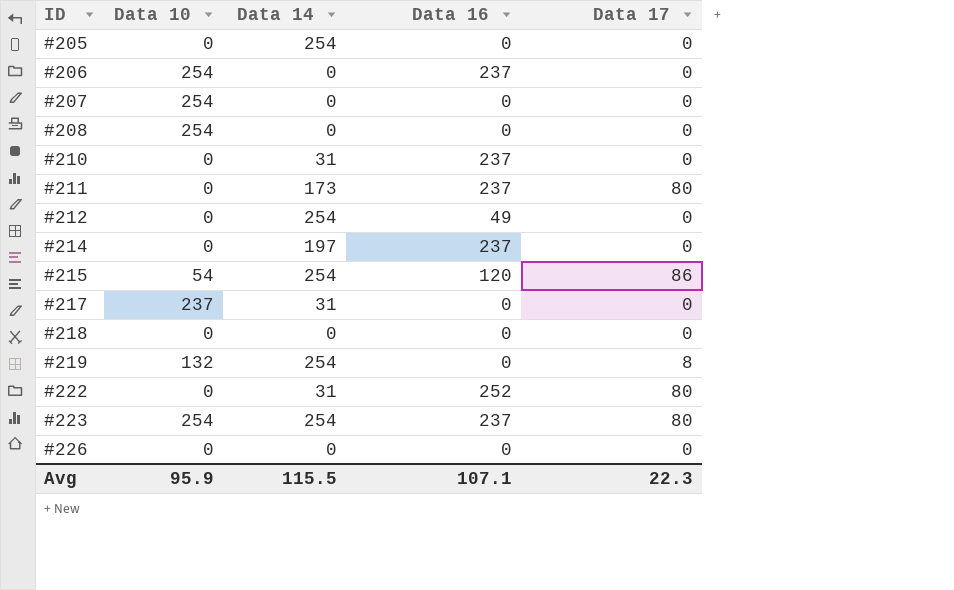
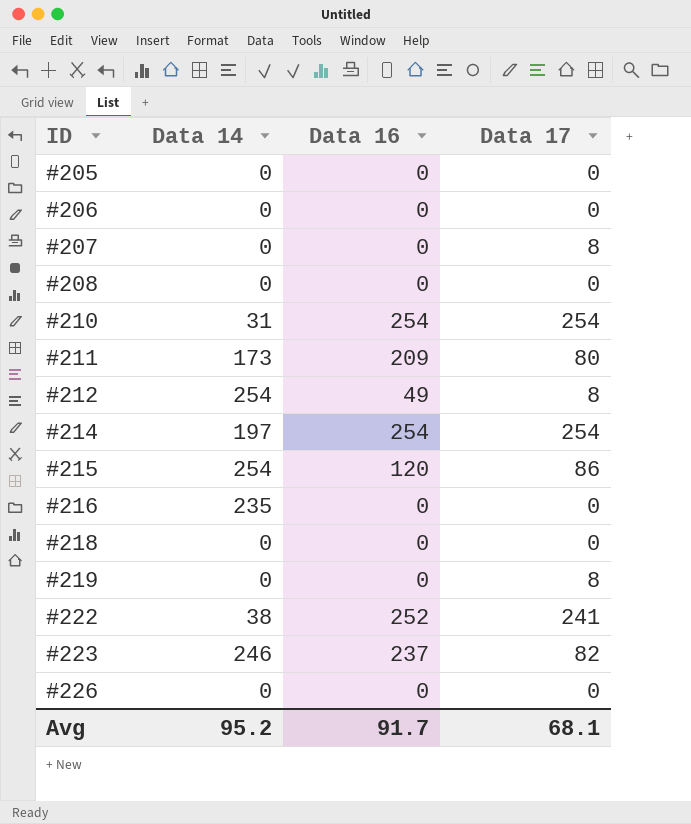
column Data 10 | position: 2 -> none
row #217: 237 | 31 | 0 | 0 -> none
#205 | Data 14: 254 -> 0
#206 | Data 16: 237 -> 0
#207 | Data 17: 0 -> 8
#210 | Data 16: 237 -> 254
#210 | Data 17: 0 -> 254
#211 | Data 16: 237 -> 209
#212 | Data 17: 0 -> 8
#214 | Data 16: 237 -> 254
#214 | Data 17: 0 -> 254
row #216: none -> 235 | 0 | 0
#219 | Data 14: 254 -> 0
#222 | Data 14: 31 -> 38
#222 | Data 17: 80 -> 241
#223 | Data 14: 254 -> 246
#223 | Data 17: 80 -> 82
Avg | Data 14: 115.5 -> 95.2
Avg | Data 16: 107.1 -> 91.7
Avg | Data 17: 22.3 -> 68.1

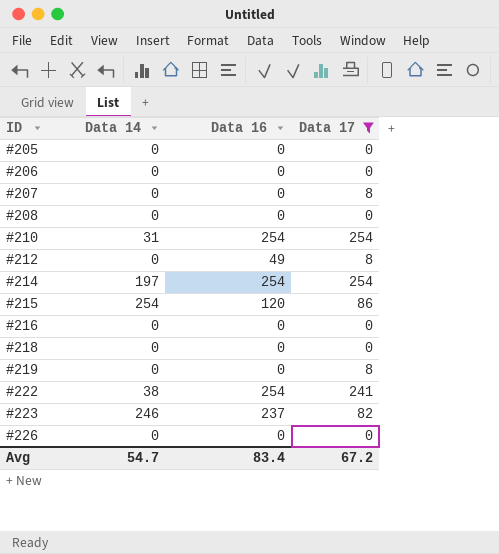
filter: none -> Data 17 != 80
#212 | Data 14: 254 -> 0
#216 | Data 14: 235 -> 0
#222 | Data 16: 252 -> 254
Avg | Data 14: 95.2 -> 54.7
Avg | Data 16: 91.7 -> 83.4
Avg | Data 17: 68.1 -> 67.2

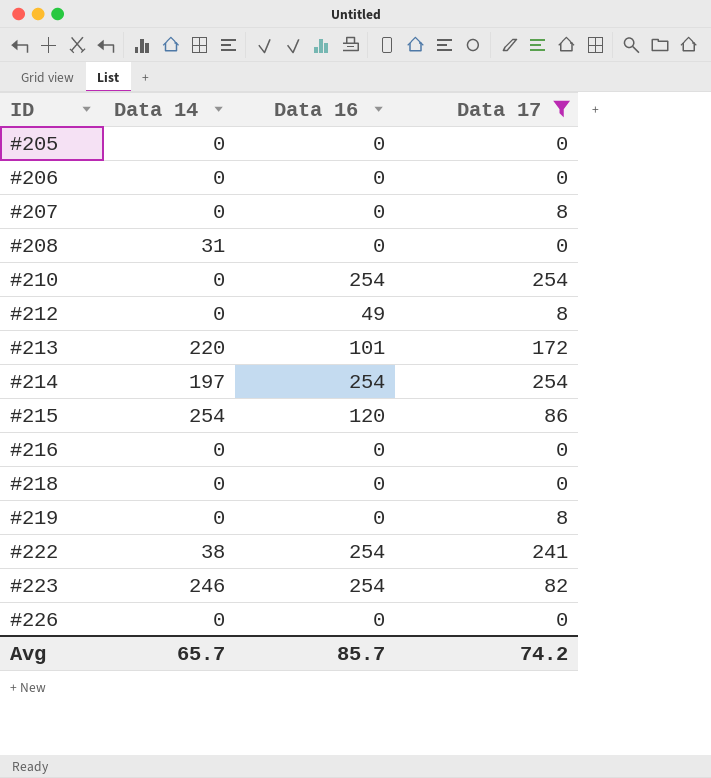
#208 | Data 14: 0 -> 31
#210 | Data 14: 31 -> 0
row #213: none -> 220 | 101 | 172
#223 | Data 16: 237 -> 254
Avg | Data 14: 54.7 -> 65.7
Avg | Data 16: 83.4 -> 85.7
Avg | Data 17: 67.2 -> 74.2

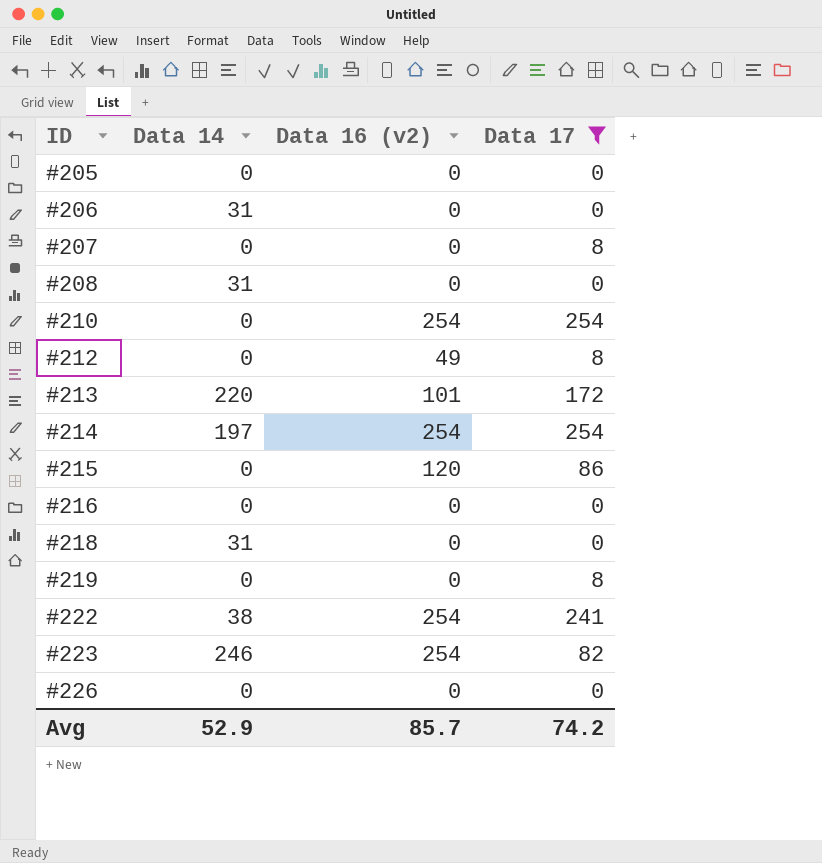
column name: Data 16 -> Data 16 (v2)
#206 | Data 14: 0 -> 31
#215 | Data 14: 254 -> 0
#218 | Data 14: 0 -> 31
Avg | Data 14: 65.7 -> 52.9

